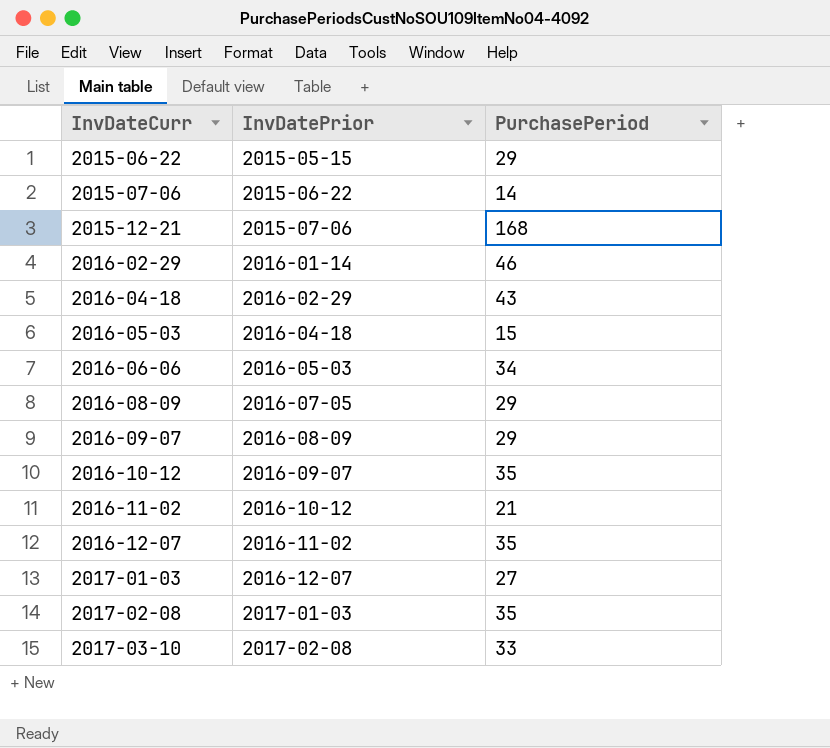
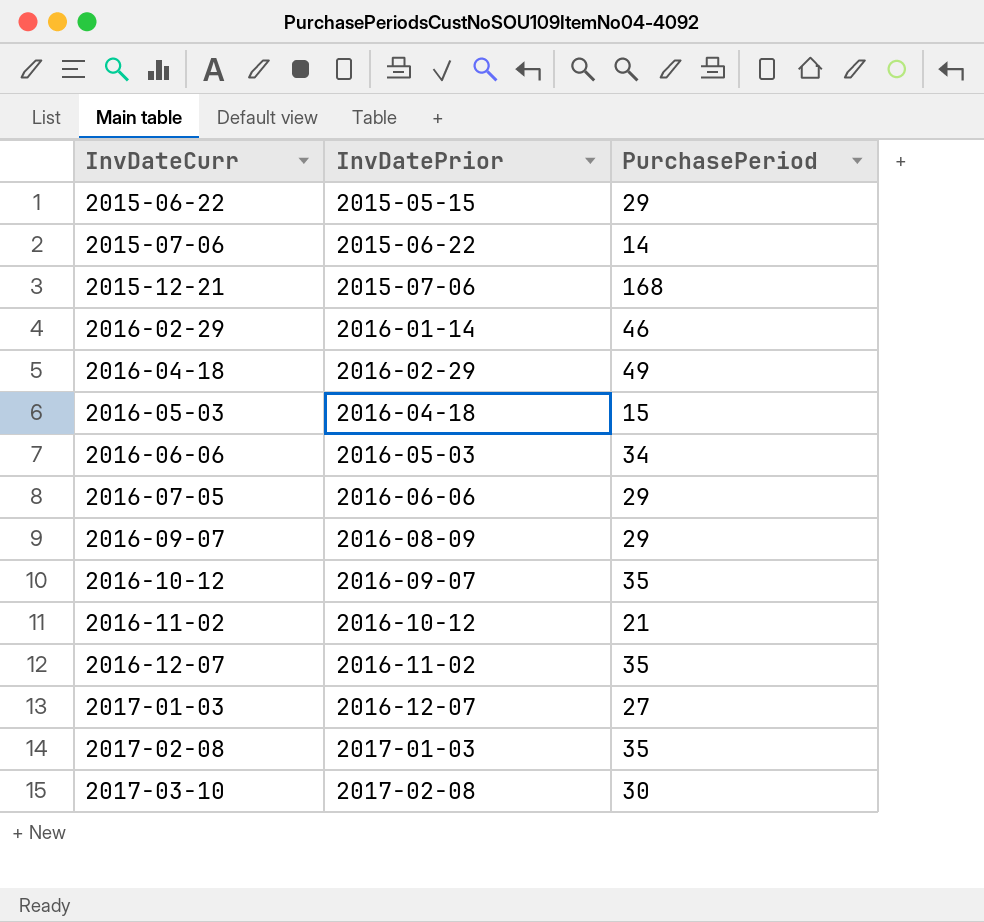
row 2016-08-09: 2016-07-05 | 29 -> none
2016-04-18 | PurchasePeriod: 43 -> 49
row 2016-07-05: none -> 2016-06-06 | 29
2017-03-10 | PurchasePeriod: 33 -> 30

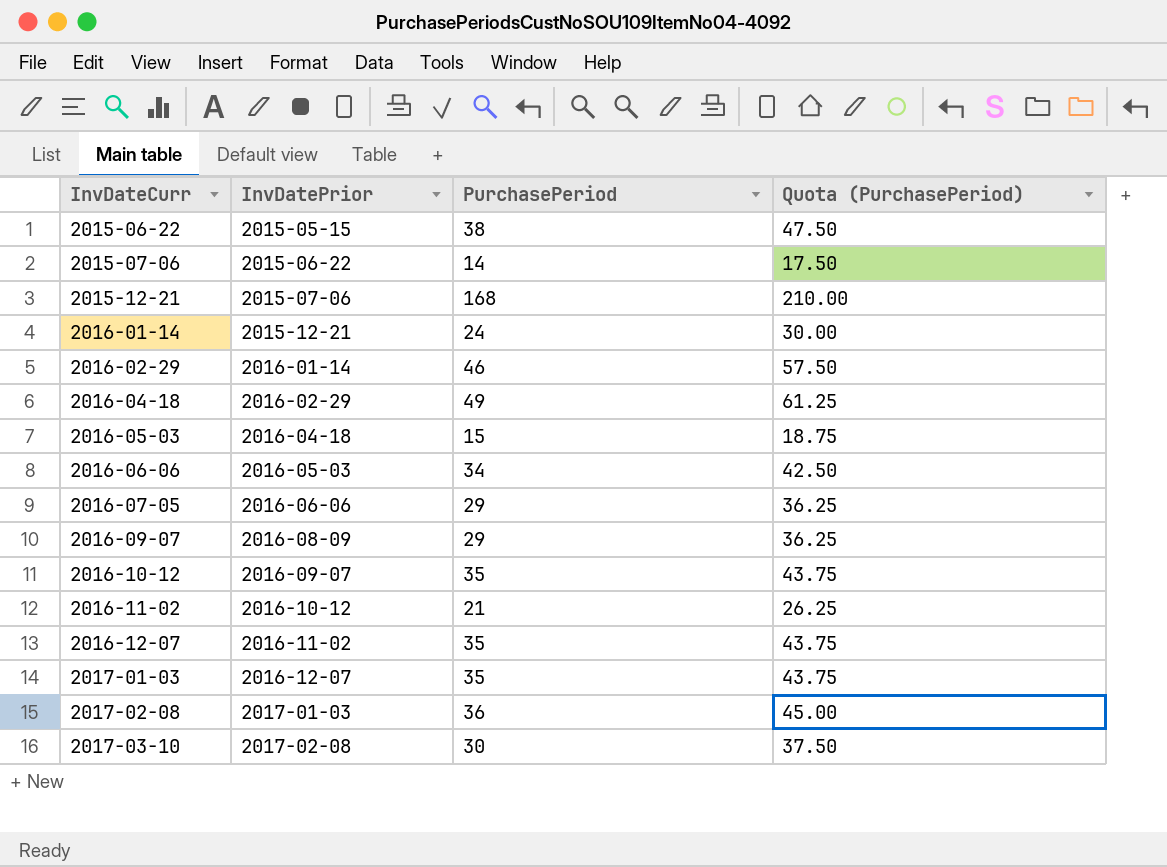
column Quota (PurchasePeriod) | formula: none -> [PurchasePeriod] * 1.25
2015-06-22 | PurchasePeriod: 29 -> 38
row 2016-01-14: none -> 2015-12-21 | 24 | 30.00
2017-01-03 | PurchasePeriod: 27 -> 35
2017-02-08 | PurchasePeriod: 35 -> 36

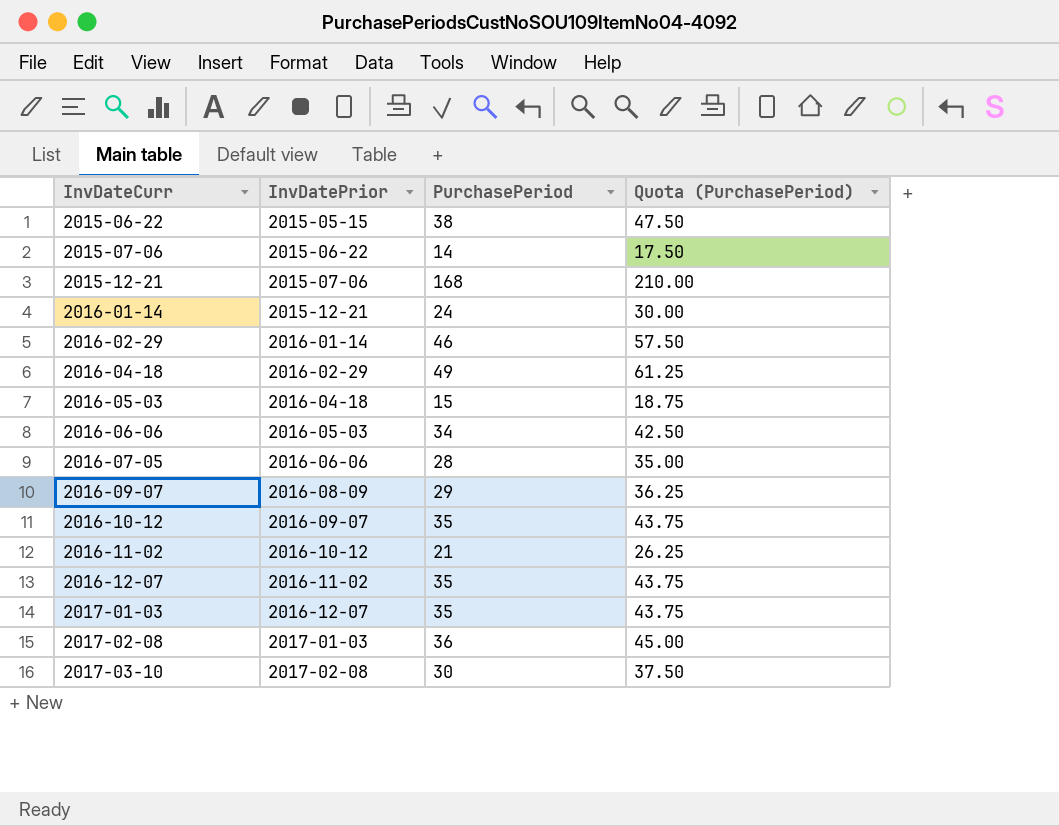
2016-07-05 | PurchasePeriod: 29 -> 28
2016-07-05 | Quota (PurchasePeriod): 36.25 -> 35.00

